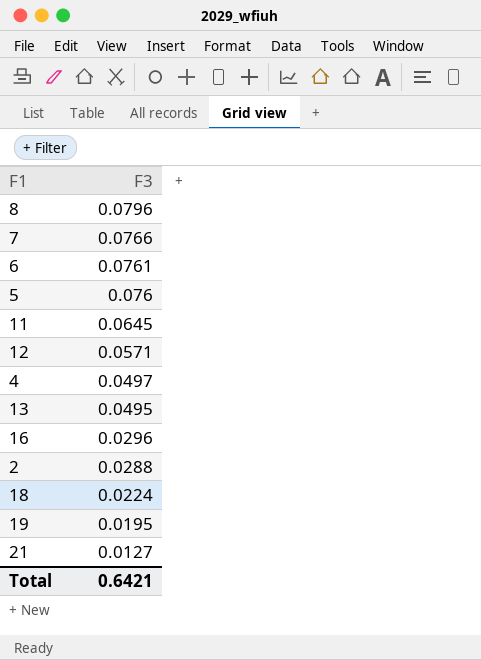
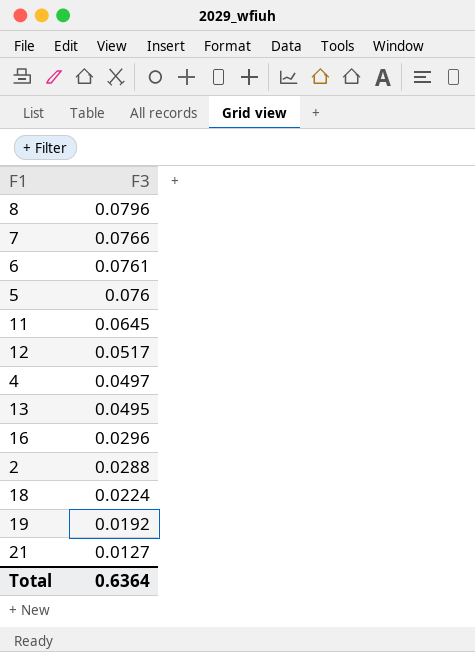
12 | F3: 0.0571 -> 0.0517
19 | F3: 0.0195 -> 0.0192
Total | F3: 0.6421 -> 0.6364

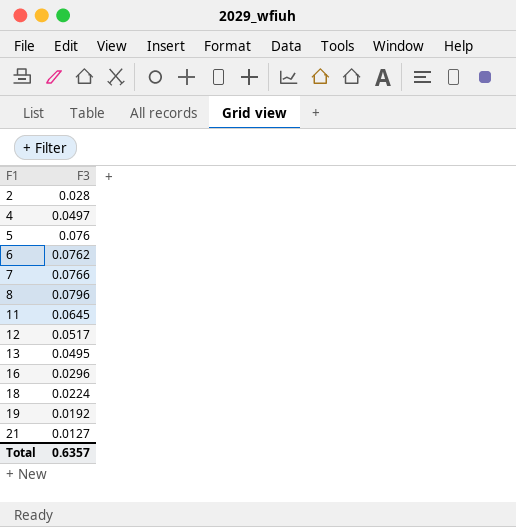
row order: F3 descending -> F1 ascending
2 | F3: 0.0288 -> 0.028
6 | F3: 0.0761 -> 0.0762
Total | F3: 0.6364 -> 0.6357

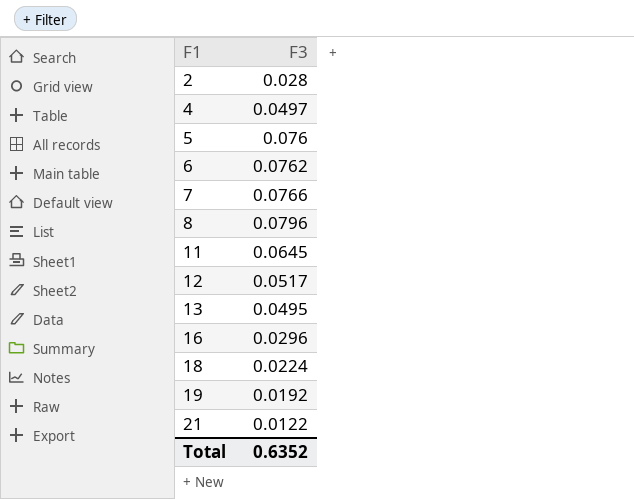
21 | F3: 0.0127 -> 0.0122
Total | F3: 0.6357 -> 0.6352

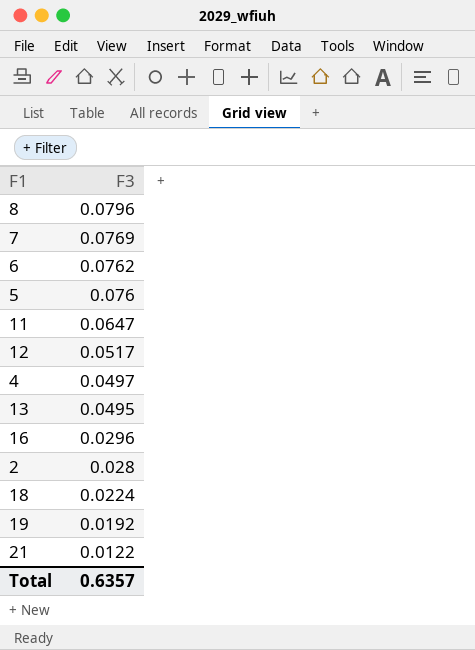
row order: F1 ascending -> F3 descending
7 | F3: 0.0766 -> 0.0769
11 | F3: 0.0645 -> 0.0647
Total | F3: 0.6352 -> 0.6357

